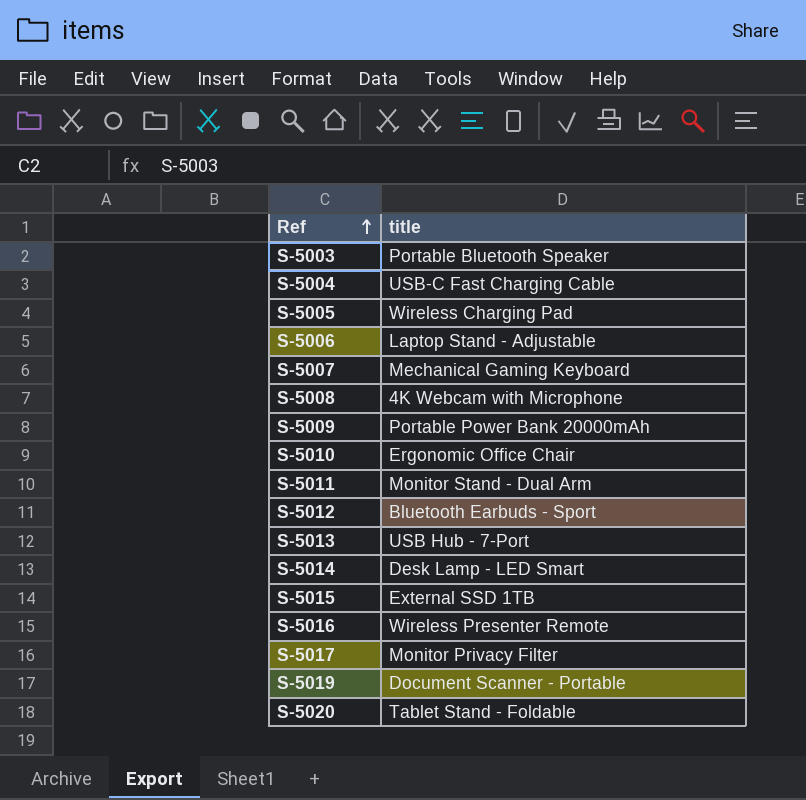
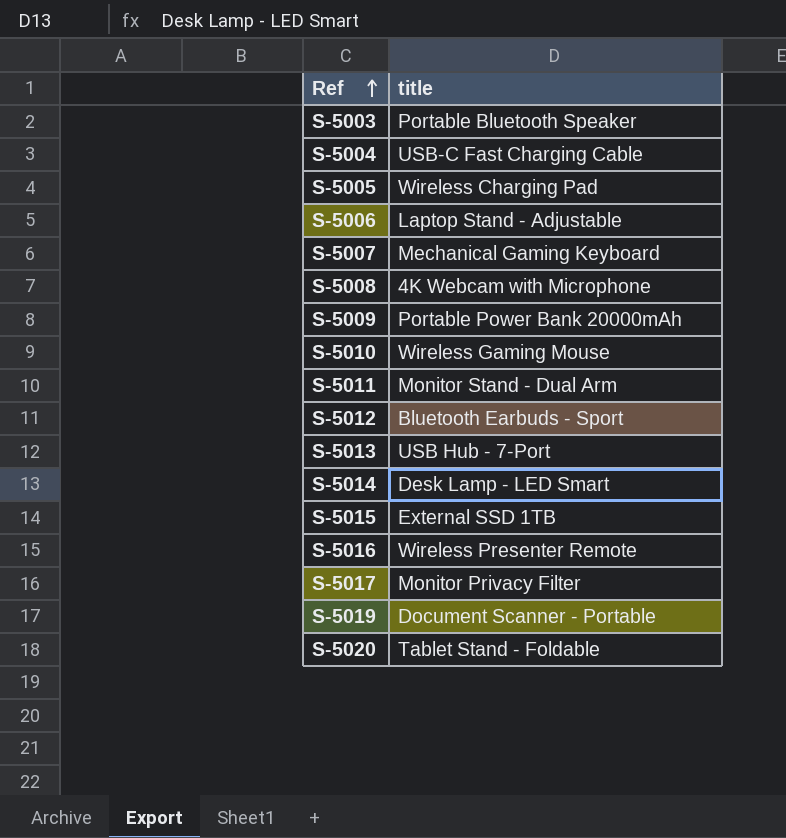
S-5010 | title: Ergonomic Office Chair -> Wireless Gaming Mouse

